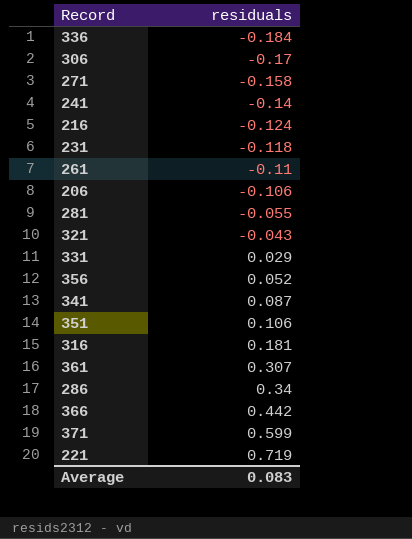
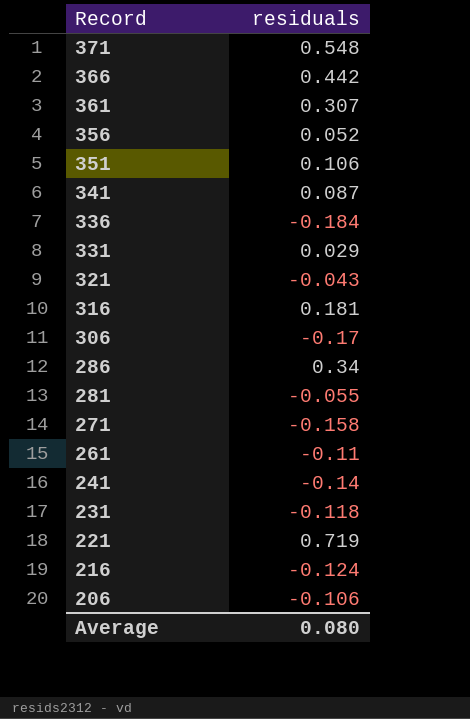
row order: residuals ascending -> Record descending
371 | residuals: 0.599 -> 0.548
Average | residuals: 0.083 -> 0.080

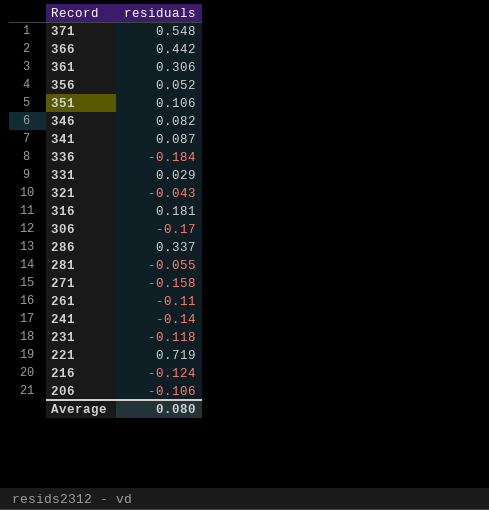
361 | residuals: 0.307 -> 0.306
row 346: none -> 0.082
286 | residuals: 0.34 -> 0.337

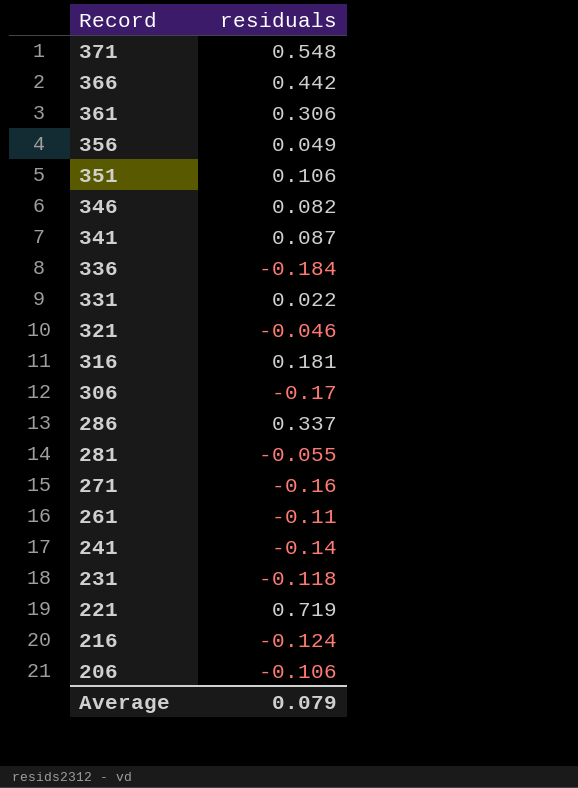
356 | residuals: 0.052 -> 0.049
331 | residuals: 0.029 -> 0.022
321 | residuals: -0.043 -> -0.046
271 | residuals: -0.158 -> -0.16
Average | residuals: 0.080 -> 0.079

